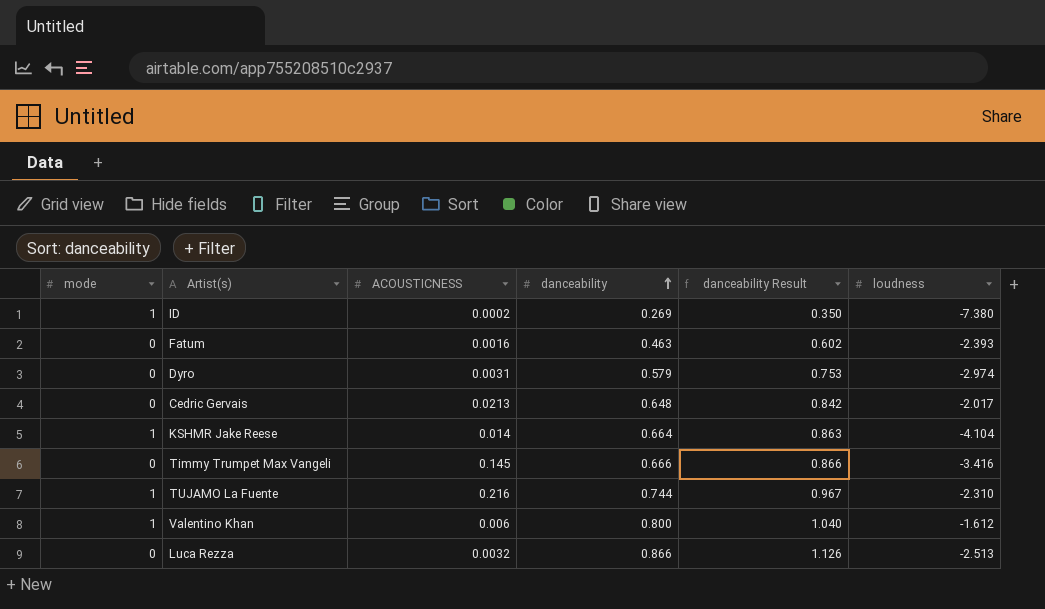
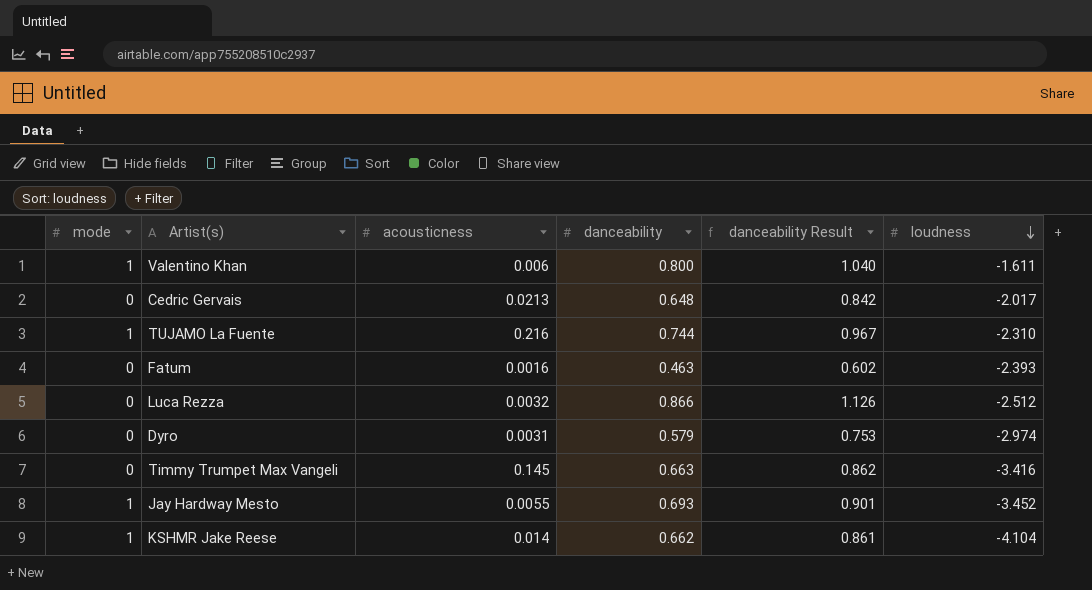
row order: danceability ascending -> loudness descending
column name: ACOUSTICNESS -> acousticness
row ID: 1 | 0.0002 | 0.269 | 0.350 | -7.380 -> none
Valentino Khan | loudness: -1.612 -> -1.611
Luca Rezza | loudness: -2.513 -> -2.512
Timmy Trumpet Max Vangeli | danceability: 0.666 -> 0.663
Timmy Trumpet Max Vangeli | danceability Result: 0.866 -> 0.862
row Jay Hardway Mesto: none -> 1 | 0.0055 | 0.693 | 0.901 | -3.452
KSHMR Jake Reese | danceability: 0.664 -> 0.662
KSHMR Jake Reese | danceability Result: 0.863 -> 0.861

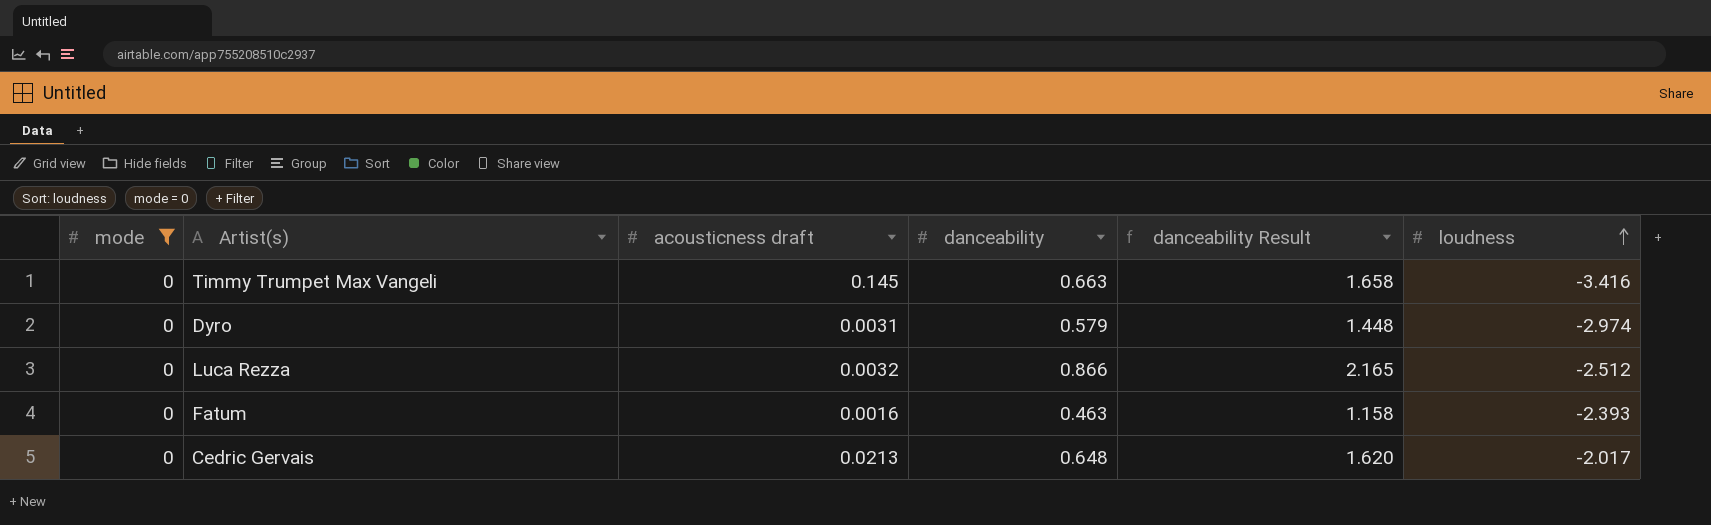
filter: none -> mode = 0
row order: loudness descending -> loudness ascending
column name: acousticness -> acousticness draft
column danceability Result | formula: [danceability] * 1.3 -> [danceability] * 2.5

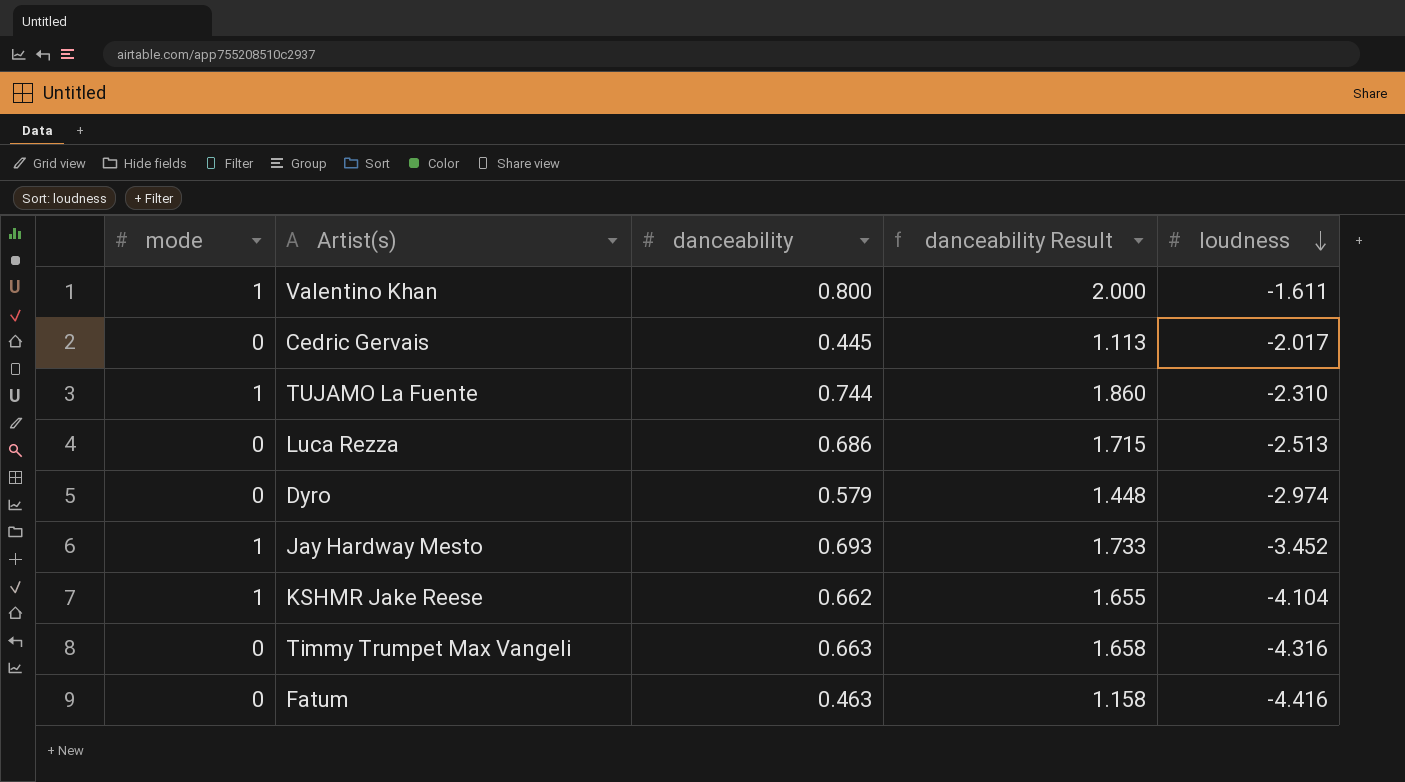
filter: mode = 0 -> none
row order: loudness ascending -> loudness descending
column acousticness draft | position: 3 -> none
Cedric Gervais | danceability: 0.648 -> 0.445
Cedric Gervais | danceability Result: 1.620 -> 1.113
Luca Rezza | danceability: 0.866 -> 0.686
Luca Rezza | danceability Result: 2.165 -> 1.715
Luca Rezza | loudness: -2.512 -> -2.513
Timmy Trumpet Max Vangeli | loudness: -3.416 -> -4.316
Fatum | loudness: -2.393 -> -4.416

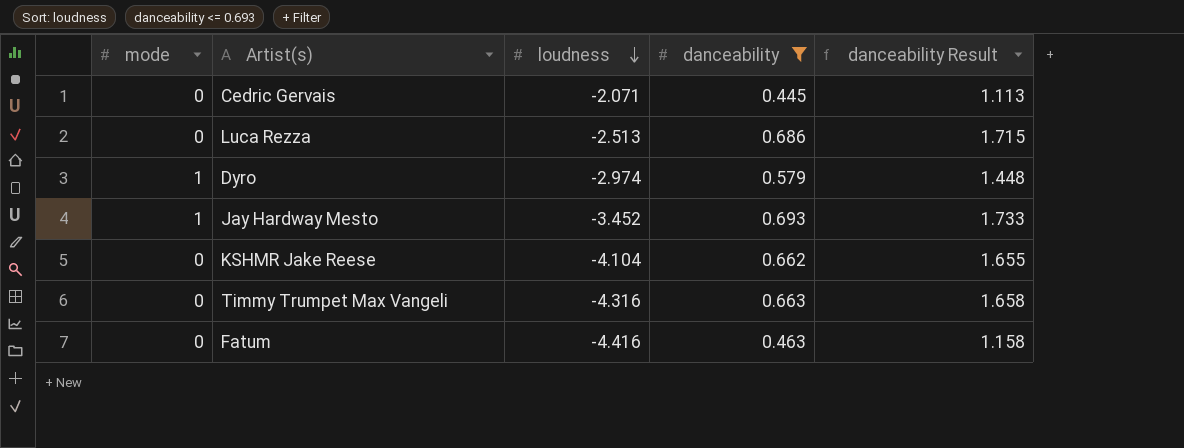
filter: none -> danceability <= 0.693
column loudness | position: 5 -> 3
Cedric Gervais | loudness: -2.017 -> -2.071
Dyro | mode: 0 -> 1
KSHMR Jake Reese | mode: 1 -> 0

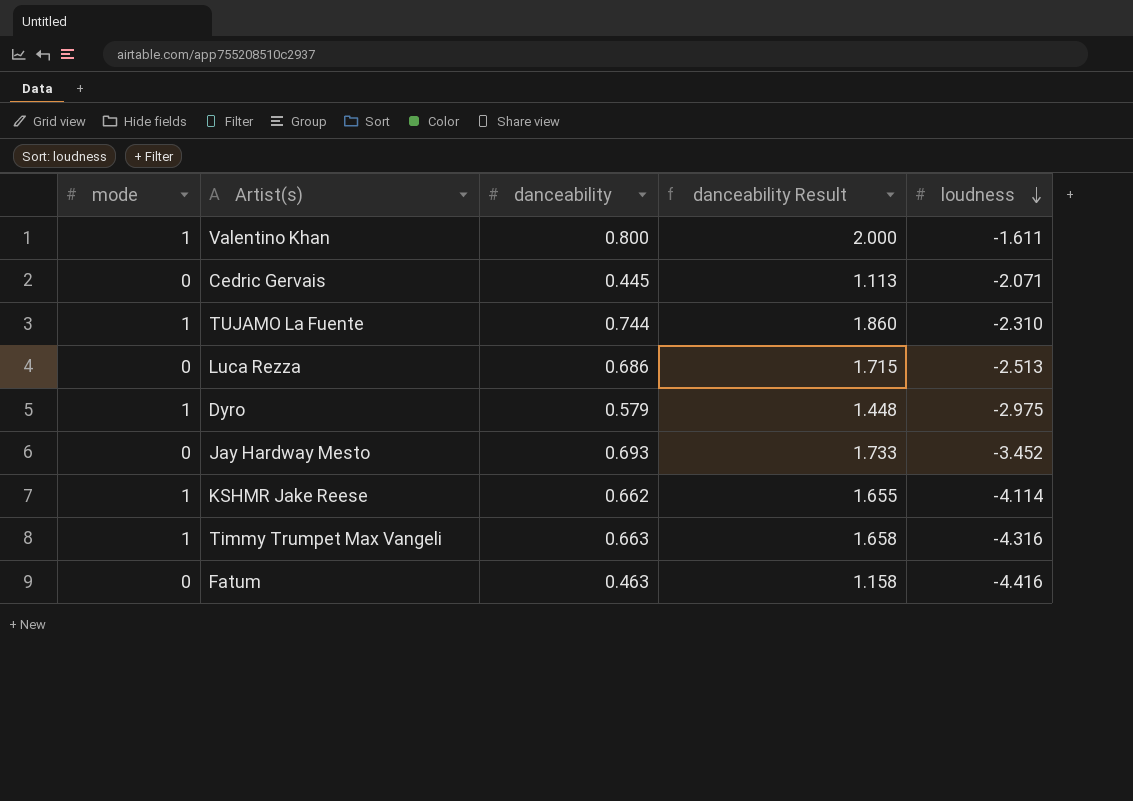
filter: danceability <= 0.693 -> none
column loudness | position: 3 -> 5
Dyro | loudness: -2.974 -> -2.975
Jay Hardway Mesto | mode: 1 -> 0
KSHMR Jake Reese | mode: 0 -> 1
KSHMR Jake Reese | loudness: -4.104 -> -4.114
Timmy Trumpet Max Vangeli | mode: 0 -> 1

